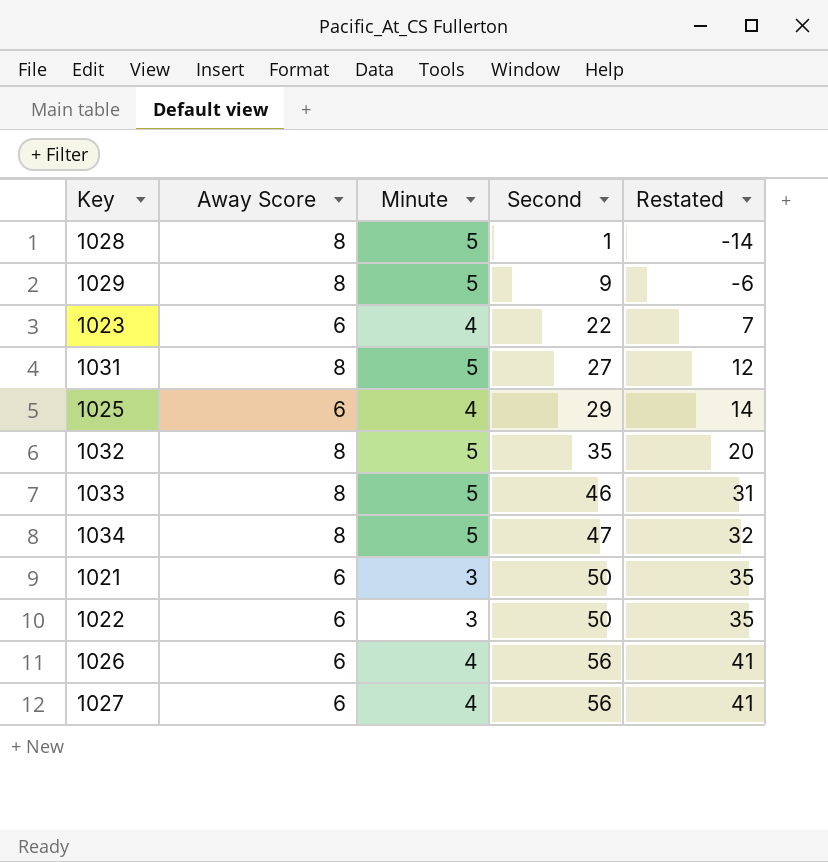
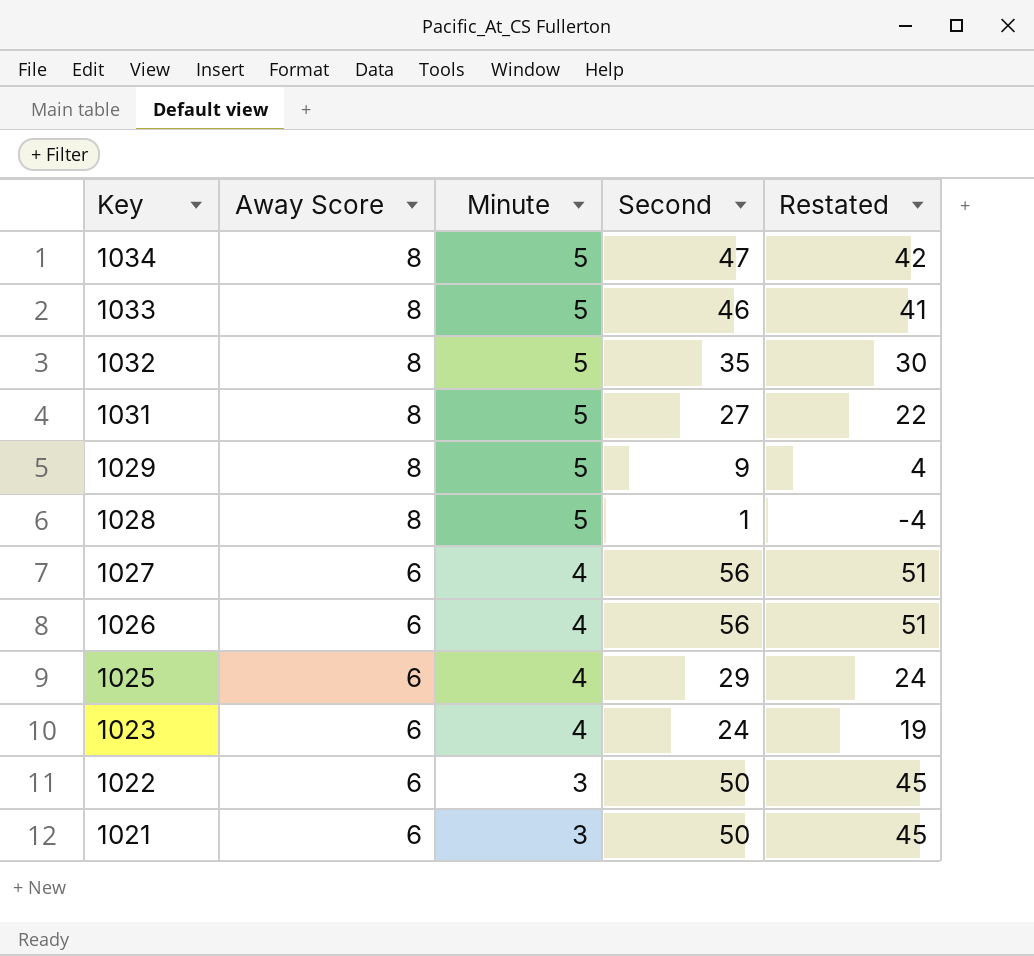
row order: Second ascending -> Key descending
column Restated | formula: [Second] - 15 -> [Second] - 5
1023 | Second: 22 -> 24

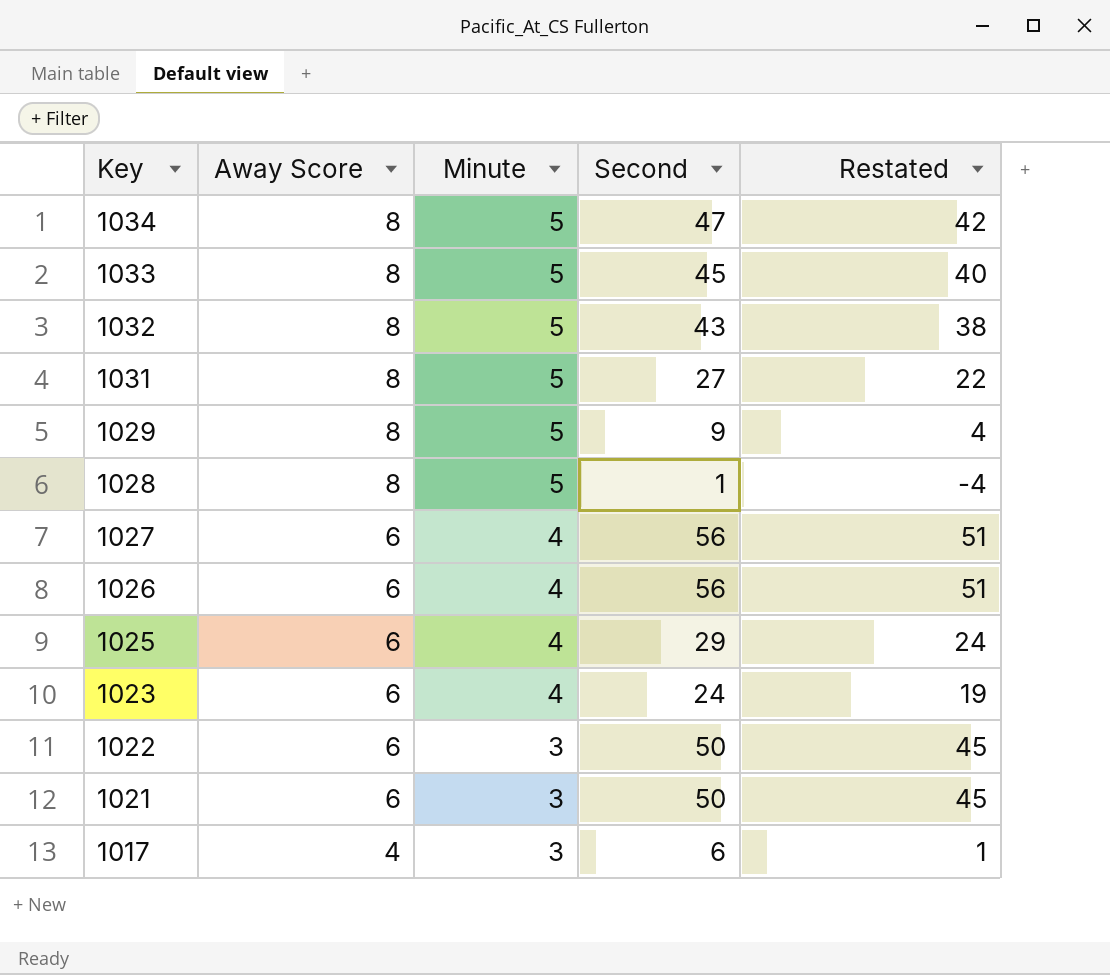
1033 | Second: 46 -> 45
1033 | Restated: 41 -> 40
1032 | Second: 35 -> 43
1032 | Restated: 30 -> 38
row 1017: none -> 4 | 3 | 6 | 1

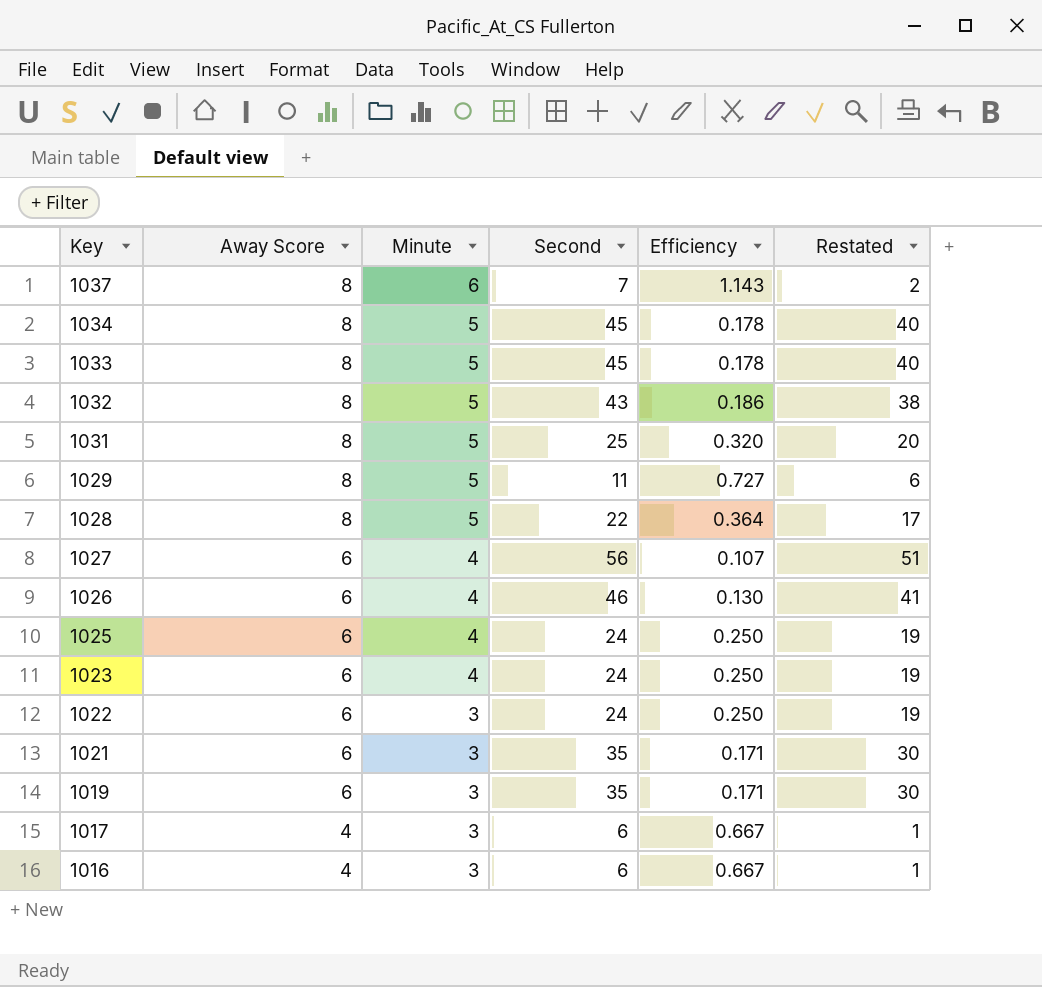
column Efficiency | formula: none -> [Away Score] / [Second]
row 1037: none -> 8 | 6 | 7 | 1.143 | 2
1034 | Second: 47 -> 45
1034 | Restated: 42 -> 40
1031 | Second: 27 -> 25
1031 | Restated: 22 -> 20
1029 | Second: 9 -> 11
1029 | Restated: 4 -> 6
1028 | Second: 1 -> 22
1028 | Restated: -4 -> 17
1026 | Second: 56 -> 46
1026 | Restated: 51 -> 41
1025 | Second: 29 -> 24
1025 | Restated: 24 -> 19
1022 | Second: 50 -> 24
1022 | Restated: 45 -> 19
1021 | Second: 50 -> 35
1021 | Restated: 45 -> 30
row 1019: none -> 6 | 3 | 35 | 0.171 | 30
row 1016: none -> 4 | 3 | 6 | 0.667 | 1

